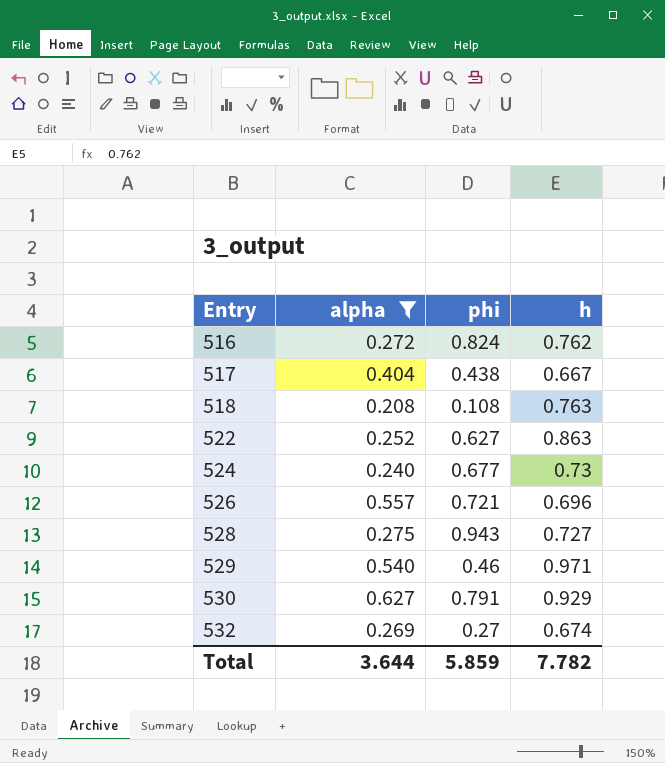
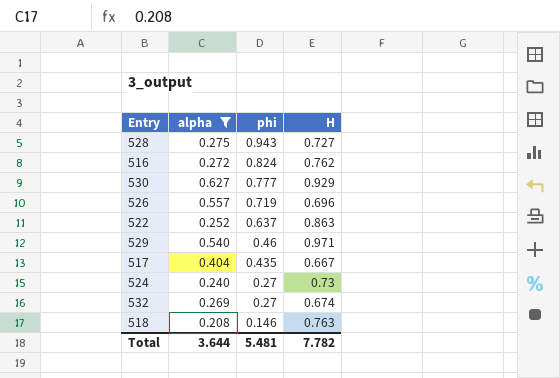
row order: Entry ascending -> phi descending
column name: h -> H
530 | phi: 0.791 -> 0.777
526 | phi: 0.721 -> 0.719
522 | phi: 0.627 -> 0.637
517 | phi: 0.438 -> 0.435
524 | phi: 0.677 -> 0.27
518 | phi: 0.108 -> 0.146
Total | phi: 5.859 -> 5.481

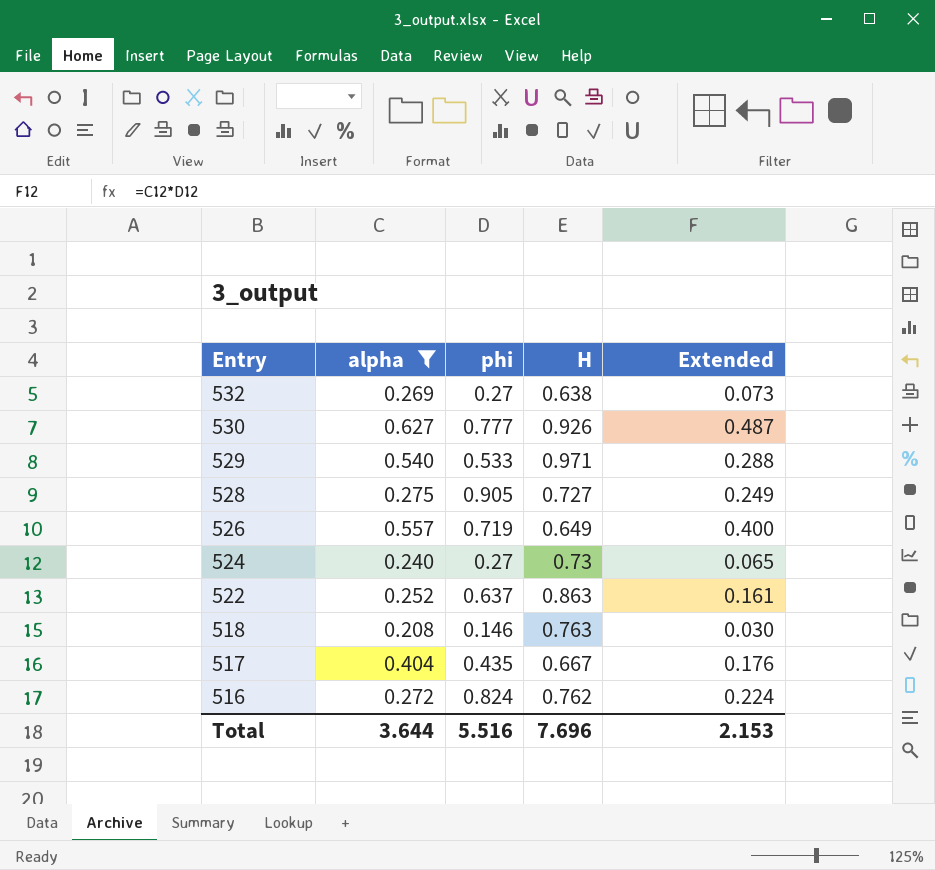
row order: phi descending -> Entry descending
column Extended | formula: none -> [alpha] * [phi]
532 | H: 0.674 -> 0.638
530 | H: 0.929 -> 0.926
529 | phi: 0.46 -> 0.533
528 | phi: 0.943 -> 0.905
526 | H: 0.696 -> 0.649
Total | phi: 5.481 -> 5.516
Total | H: 7.782 -> 7.696

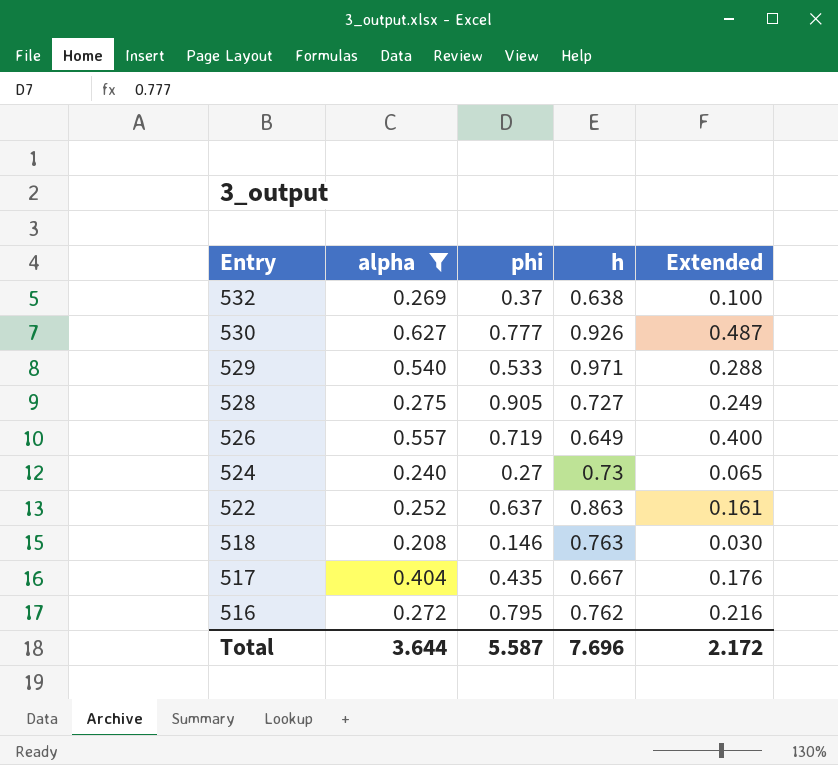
column name: H -> h
532 | phi: 0.27 -> 0.37
532 | Extended: 0.073 -> 0.100
516 | phi: 0.824 -> 0.795
516 | Extended: 0.224 -> 0.216
Total | phi: 5.516 -> 5.587
Total | Extended: 2.153 -> 2.172

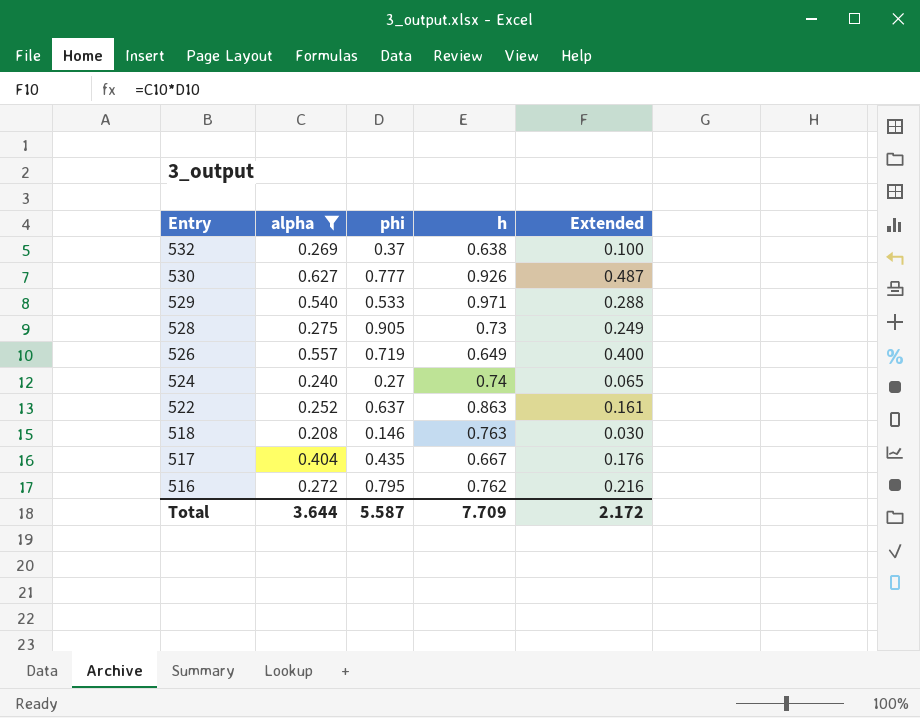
528 | h: 0.727 -> 0.73
524 | h: 0.73 -> 0.74
Total | h: 7.696 -> 7.709

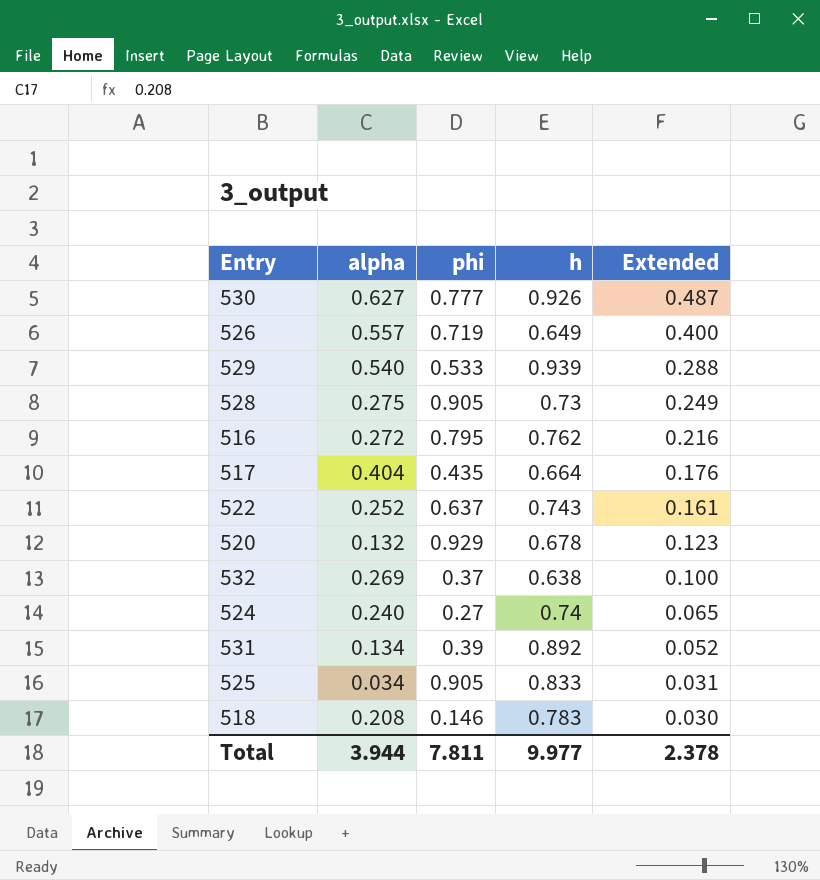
filter: alpha >= 0.208 -> none
row order: Entry descending -> Extended descending
529 | h: 0.971 -> 0.939
517 | h: 0.667 -> 0.664
522 | h: 0.863 -> 0.743
518 | h: 0.763 -> 0.783
Total | alpha: 3.644 -> 3.944
Total | phi: 5.587 -> 7.811
Total | h: 7.709 -> 9.977
Total | Extended: 2.172 -> 2.378

